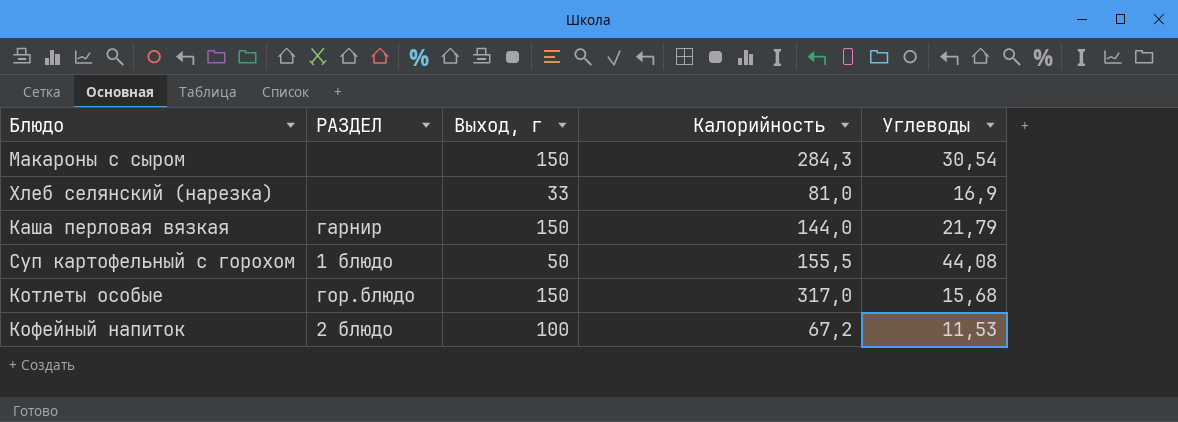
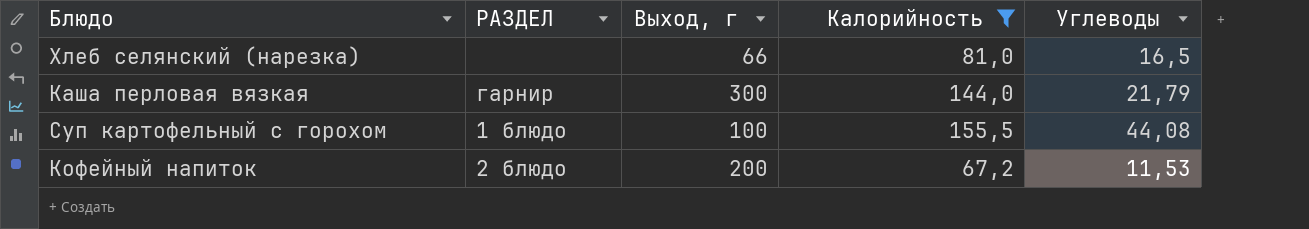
filter: none -> Калорийность <= 155,5
Хлеб селянский (нарезка) | Выход, г: 33 -> 66
Хлеб селянский (нарезка) | Углеводы: 16,9 -> 16,5
Каша перловая вязкая | Выход, г: 150 -> 300
Суп картофельный с горохом | Выход, г: 50 -> 100
Кофейный напиток | Выход, г: 100 -> 200

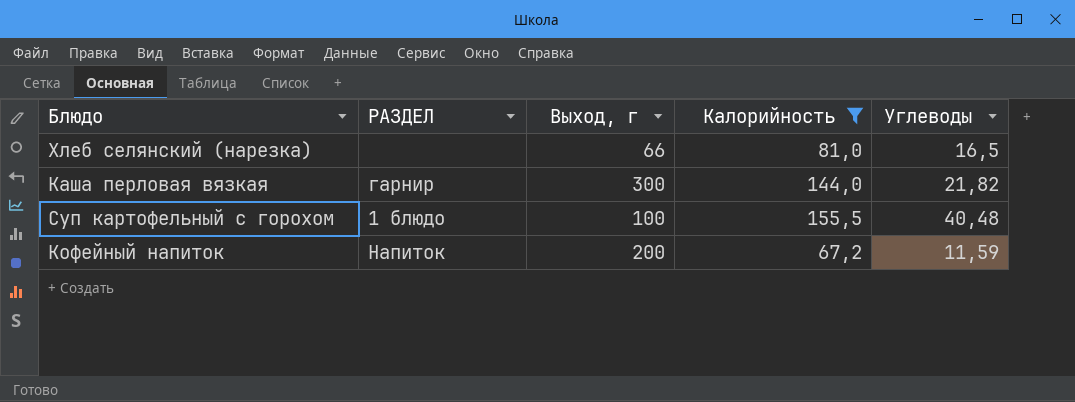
Каша перловая вязкая | Углеводы: 21,79 -> 21,82
Суп картофельный с горохом | Углеводы: 44,08 -> 40,48
Кофейный напиток | РАЗДЕЛ: 2 блюдо -> Напиток
Кофейный напиток | Углеводы: 11,53 -> 11,59

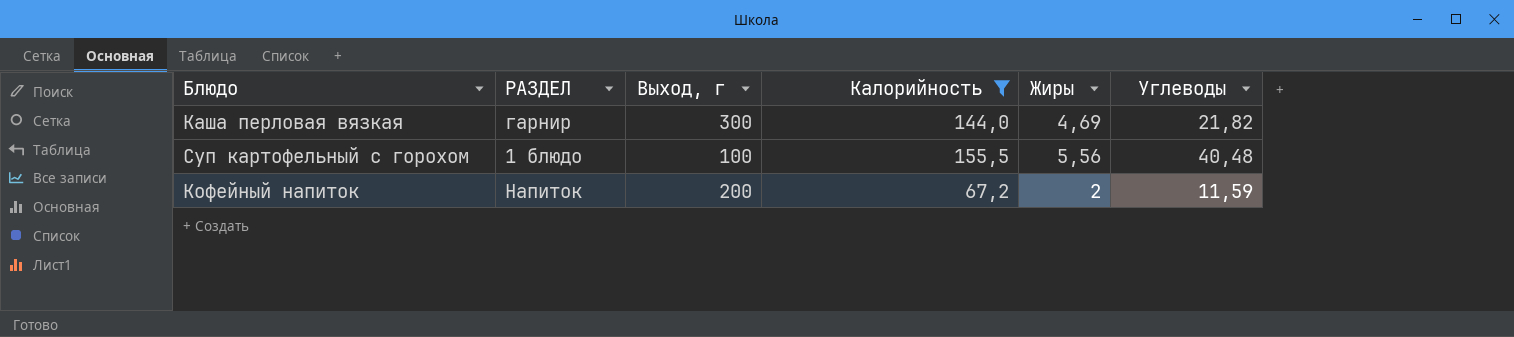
column Жиры | position: none -> 5
row Хлеб селянский (нарезка): none | 66 | 81,0 | 16,5 -> none

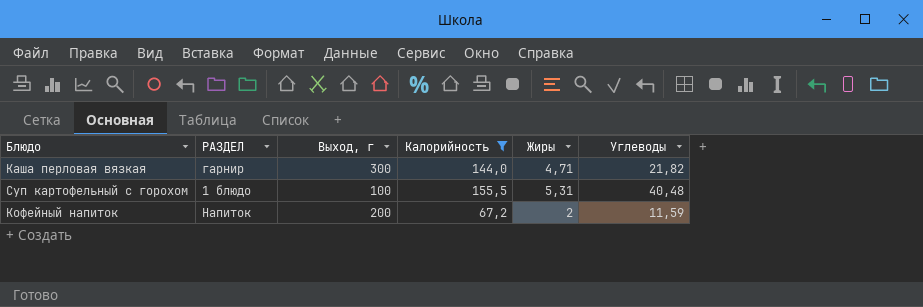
Каша перловая вязкая | Жиры: 4,69 -> 4,71
Суп картофельный с горохом | Жиры: 5,56 -> 5,31

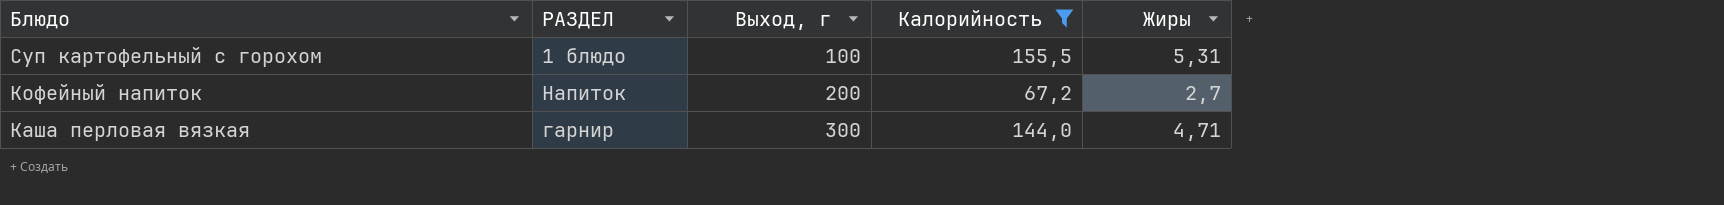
row order: none -> Блюдо descending
column Углеводы | position: 6 -> none
Кофейный напиток | Жиры: 2 -> 2,7

